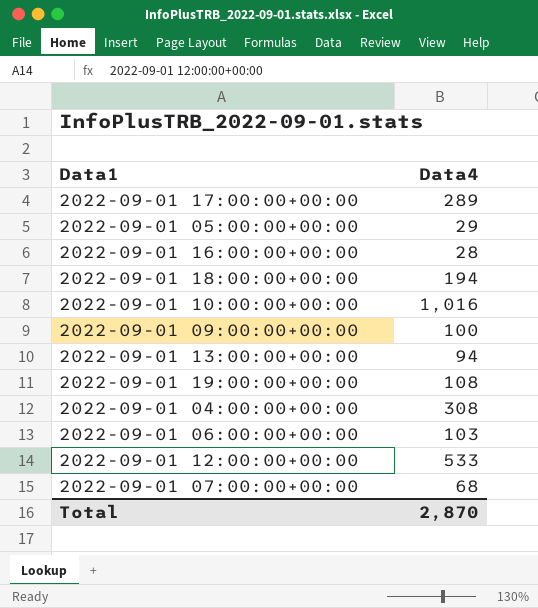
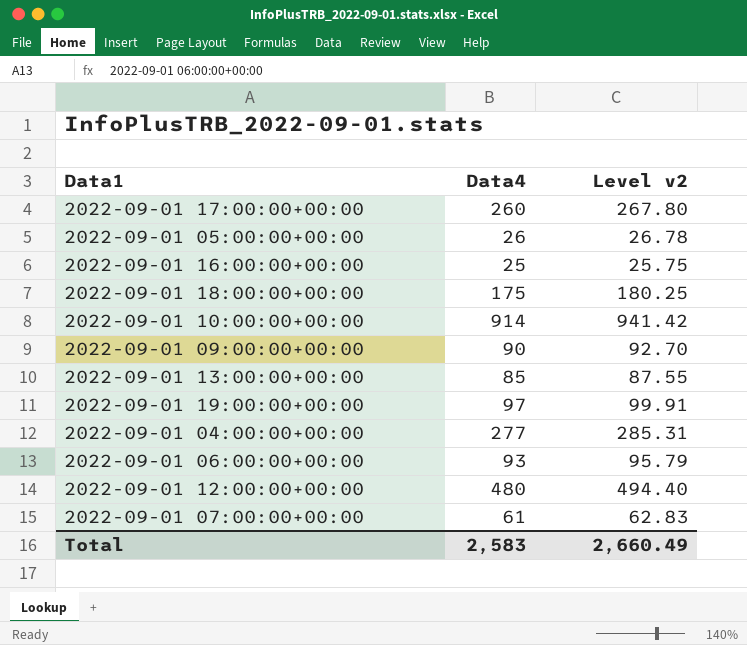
column Level v2 | formula: none -> [Data4] * 1.03
2022-09-01 17:00:00+00:00 | Data4: 289 -> 260
2022-09-01 05:00:00+00:00 | Data4: 29 -> 26
2022-09-01 16:00:00+00:00 | Data4: 28 -> 25
2022-09-01 18:00:00+00:00 | Data4: 194 -> 175
2022-09-01 10:00:00+00:00 | Data4: 1,016 -> 914
2022-09-01 09:00:00+00:00 | Data4: 100 -> 90
2022-09-01 13:00:00+00:00 | Data4: 94 -> 85
2022-09-01 19:00:00+00:00 | Data4: 108 -> 97
2022-09-01 04:00:00+00:00 | Data4: 308 -> 277
2022-09-01 06:00:00+00:00 | Data4: 103 -> 93
2022-09-01 12:00:00+00:00 | Data4: 533 -> 480
2022-09-01 07:00:00+00:00 | Data4: 68 -> 61
Total | Data4: 2,870 -> 2,583

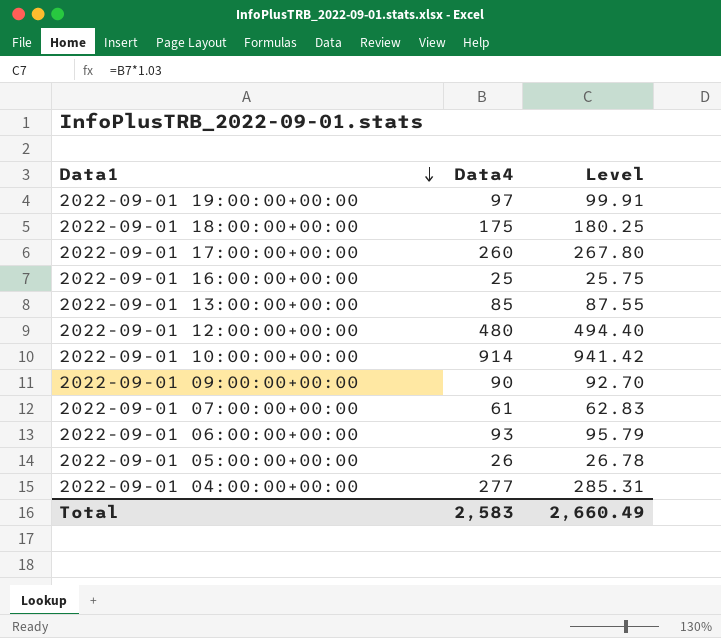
row order: none -> Data1 descending
column name: Level v2 -> Level

